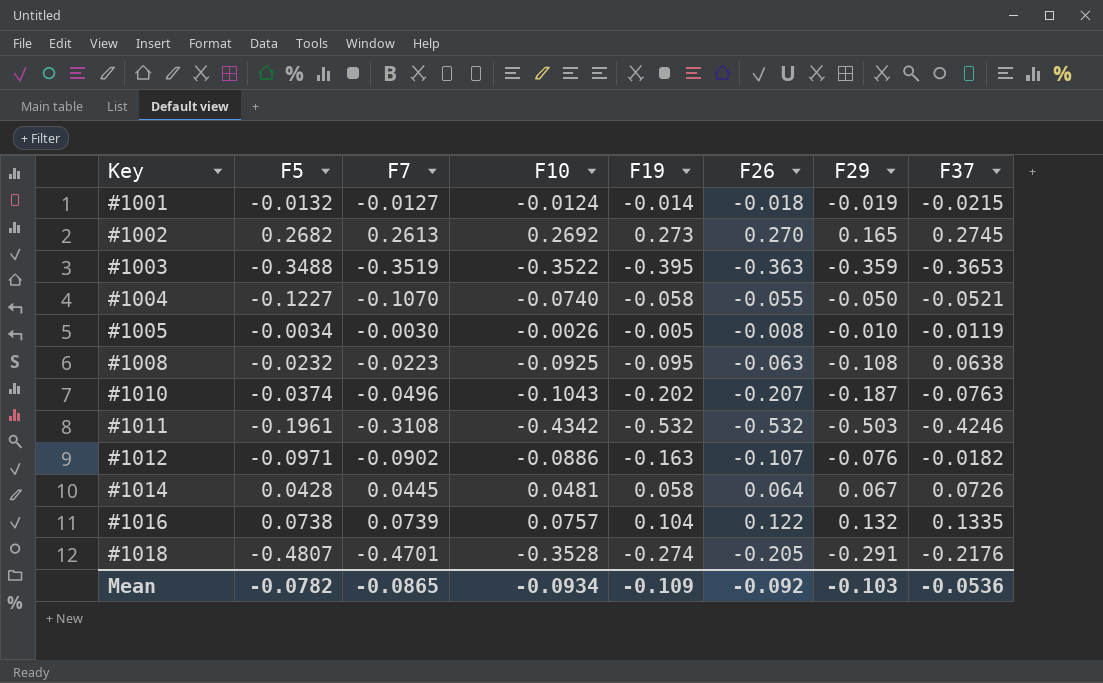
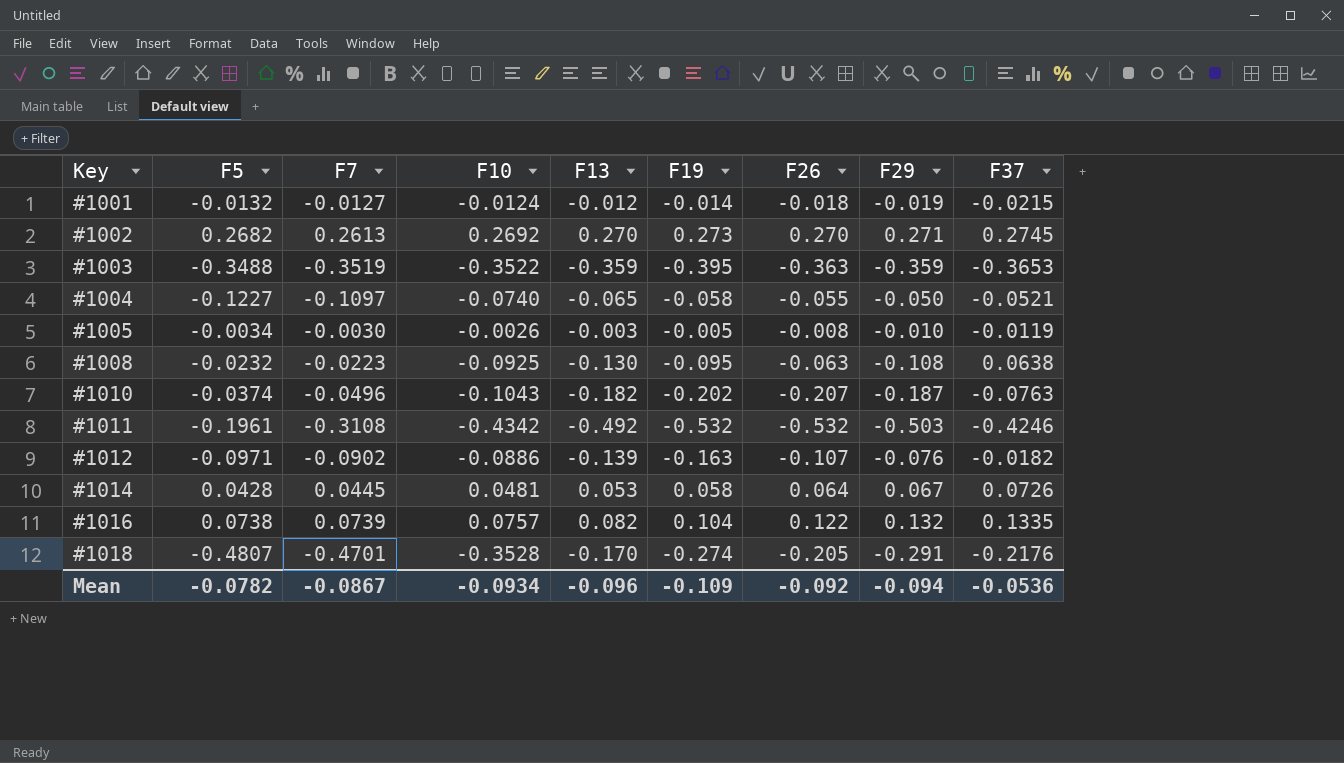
column F13 | position: none -> 5
#1002 | F29: 0.165 -> 0.271
#1004 | F7: -0.1070 -> -0.1097
Mean | F7: -0.0865 -> -0.0867
Mean | F29: -0.103 -> -0.094

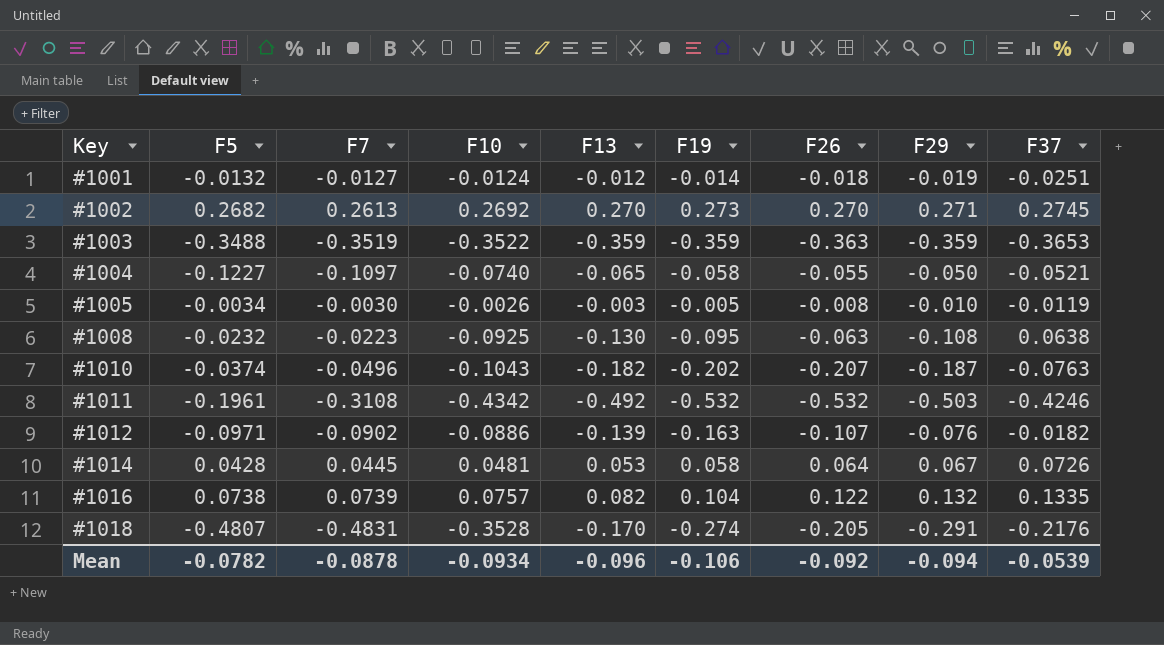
#1001 | F37: -0.0215 -> -0.0251
#1003 | F19: -0.395 -> -0.359
#1018 | F7: -0.4701 -> -0.4831
Mean | F7: -0.0867 -> -0.0878
Mean | F19: -0.109 -> -0.106
Mean | F37: -0.0536 -> -0.0539

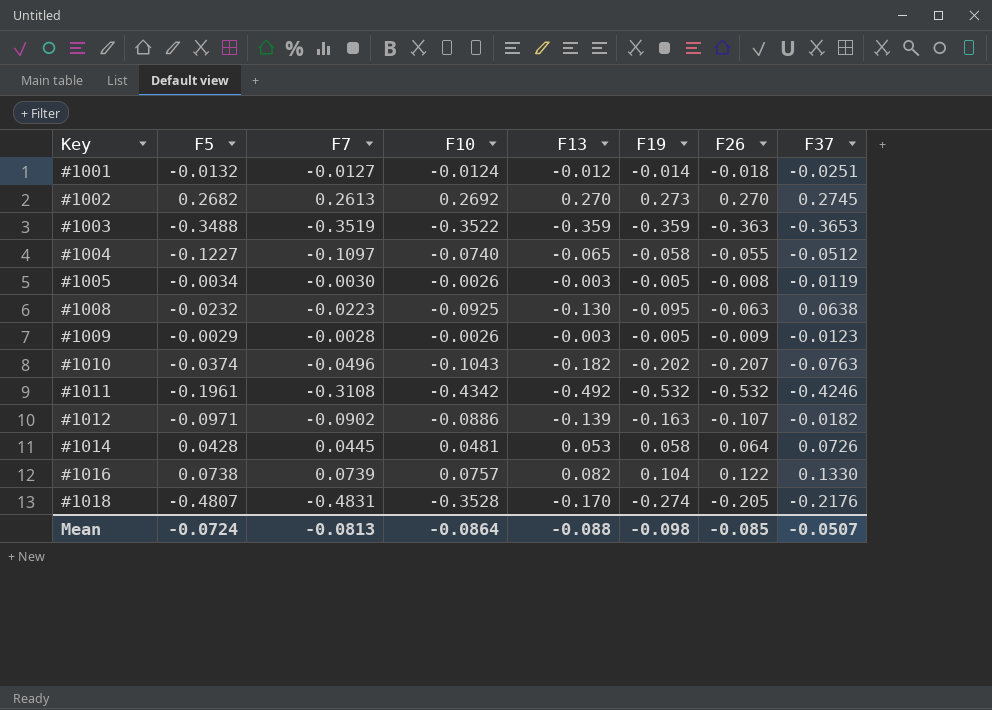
column F29 | position: 8 -> none
#1004 | F37: -0.0521 -> -0.0512
row #1009: none -> -0.0029 | -0.0028 | -0.0026 | -0.003 | -0.005 | -0.009 | -0.0123
#1016 | F37: 0.1335 -> 0.1330
Mean | F5: -0.0782 -> -0.0724
Mean | F7: -0.0878 -> -0.0813
Mean | F10: -0.0934 -> -0.0864
Mean | F13: -0.096 -> -0.088
Mean | F19: -0.106 -> -0.098
Mean | F26: -0.092 -> -0.085
Mean | F37: -0.0539 -> -0.0507

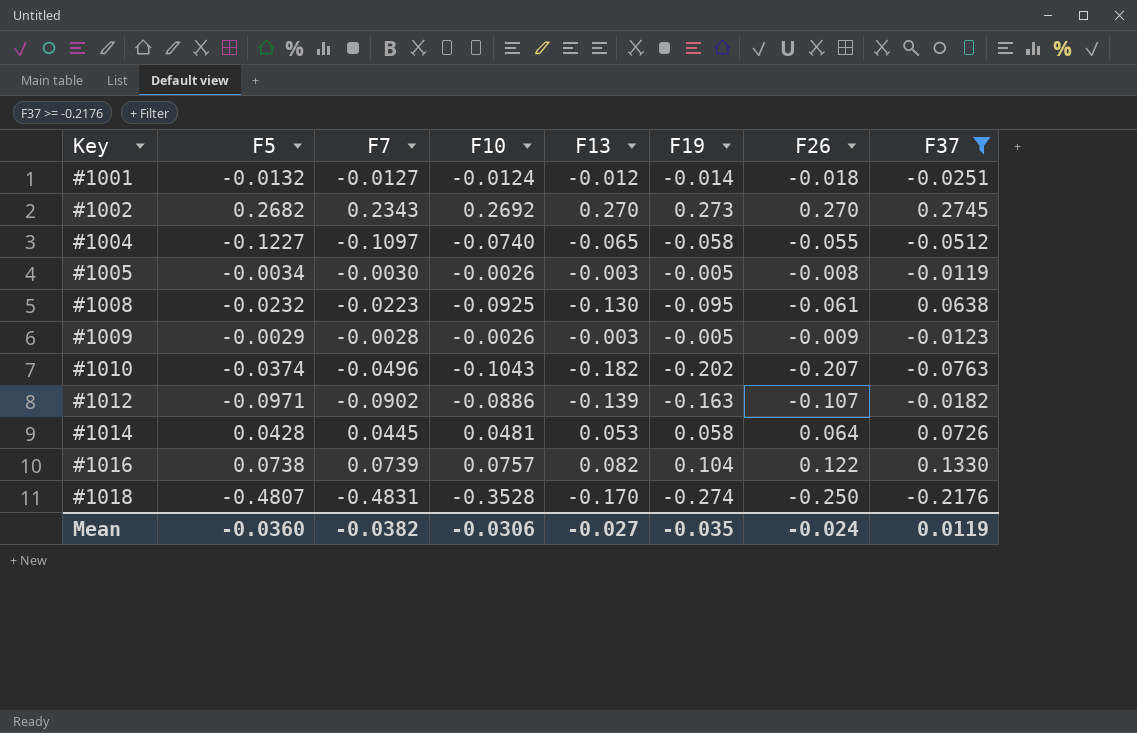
filter: none -> F37 >= -0.2176
#1002 | F7: 0.2613 -> 0.2343
#1008 | F26: -0.063 -> -0.061
#1018 | F26: -0.205 -> -0.250
Mean | F5: -0.0724 -> -0.0360
Mean | F7: -0.0813 -> -0.0382
Mean | F10: -0.0864 -> -0.0306
Mean | F13: -0.088 -> -0.027
Mean | F19: -0.098 -> -0.035
Mean | F26: -0.085 -> -0.024
Mean | F37: -0.0507 -> 0.0119

